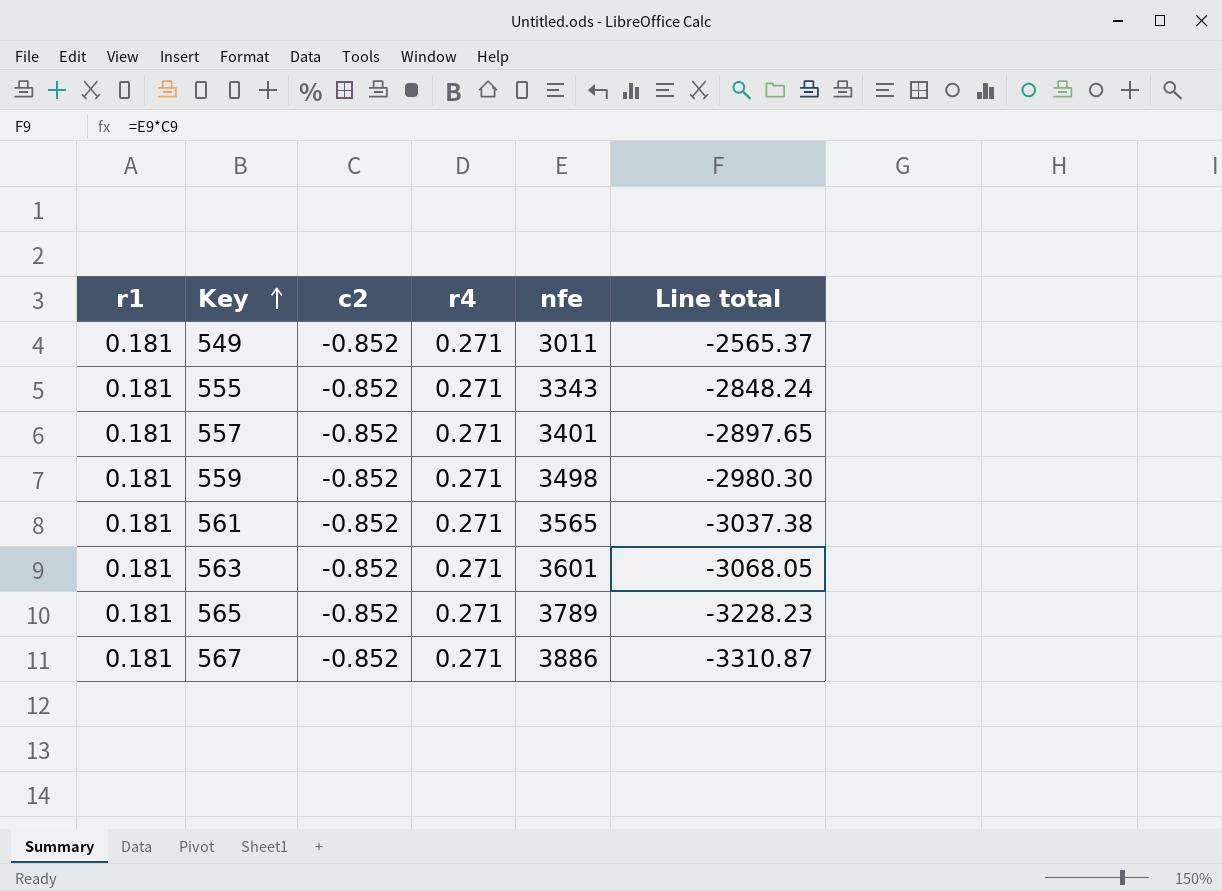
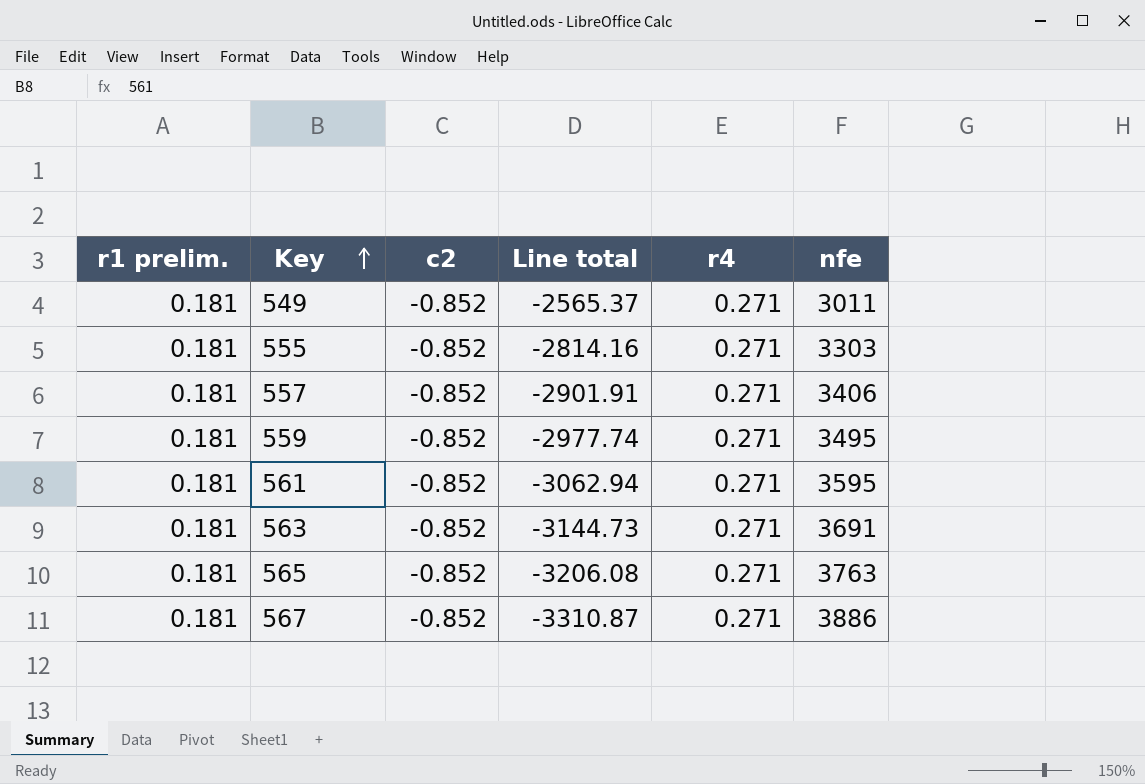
column name: r1 -> r1 prelim.
column Line total | position: 6 -> 4
555 | Line total: -2848.24 -> -2814.16
555 | nfe: 3343 -> 3303
557 | Line total: -2897.65 -> -2901.91
557 | nfe: 3401 -> 3406
559 | Line total: -2980.30 -> -2977.74
559 | nfe: 3498 -> 3495
561 | Line total: -3037.38 -> -3062.94
561 | nfe: 3565 -> 3595
563 | Line total: -3068.05 -> -3144.73
563 | nfe: 3601 -> 3691
565 | Line total: -3228.23 -> -3206.08
565 | nfe: 3789 -> 3763

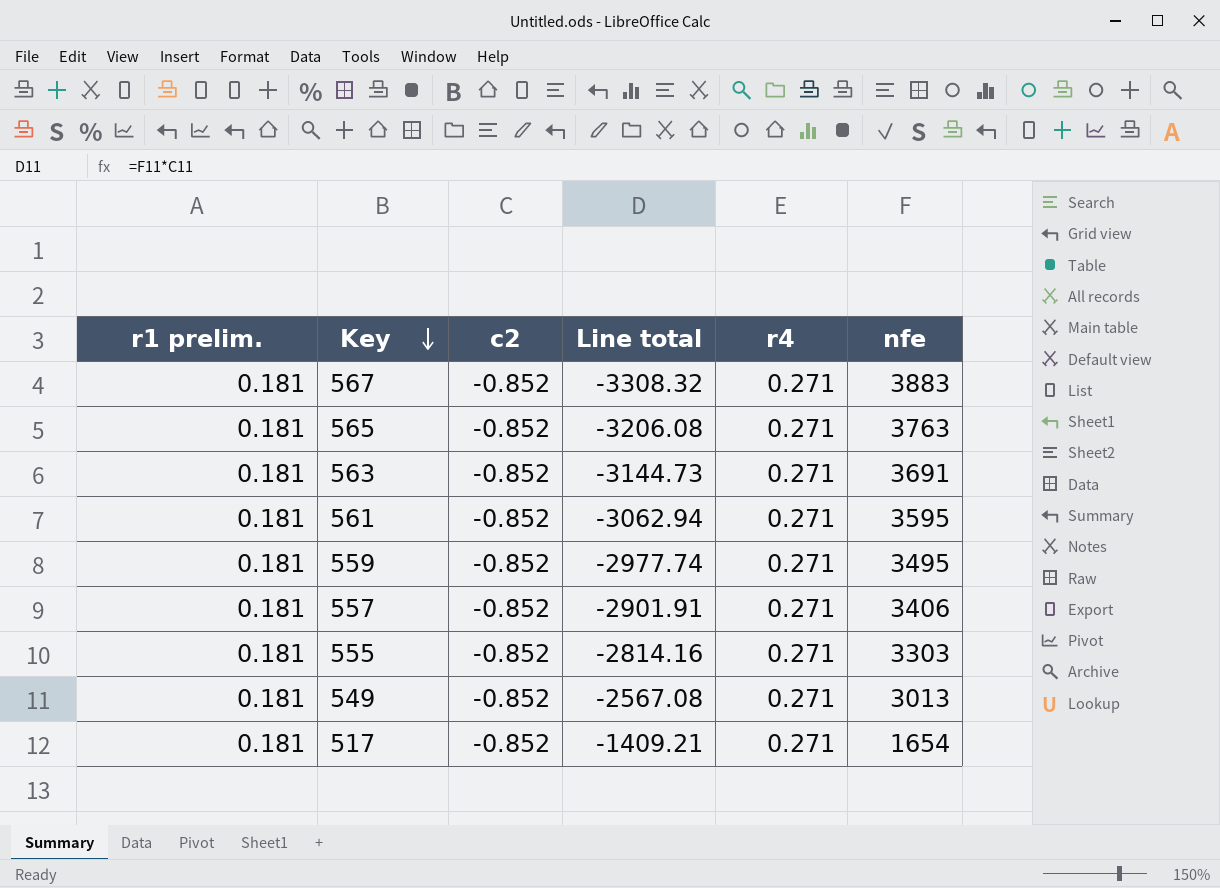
row order: Key ascending -> Key descending
567 | Line total: -3310.87 -> -3308.32
567 | nfe: 3886 -> 3883
549 | Line total: -2565.37 -> -2567.08
549 | nfe: 3011 -> 3013
row 517: none -> 0.181 | -0.852 | -1409.21 | 0.271 | 1654

